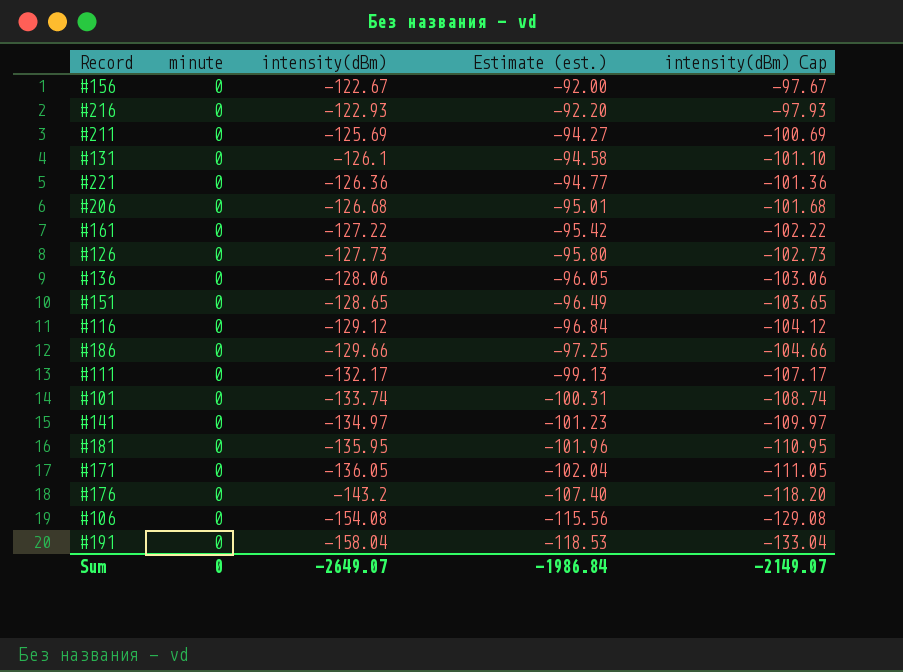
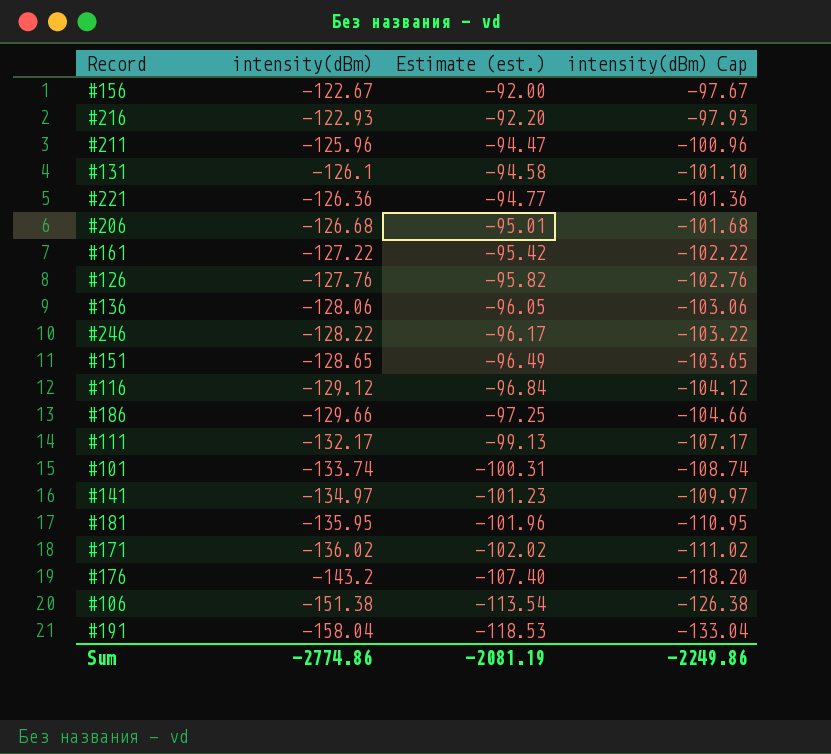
column minute | position: 2 -> none
#211 | intensity(dBm): -125.69 -> -125.96
#211 | Estimate (est.): -94.27 -> -94.47
#211 | intensity(dBm) Cap: -100.69 -> -100.96
#126 | intensity(dBm): -127.73 -> -127.76
#126 | Estimate (est.): -95.80 -> -95.82
#126 | intensity(dBm) Cap: -102.73 -> -102.76
row #246: none -> -128.22 | -96.17 | -103.22
#171 | intensity(dBm): -136.05 -> -136.02
#171 | Estimate (est.): -102.04 -> -102.02
#171 | intensity(dBm) Cap: -111.05 -> -111.02
#106 | intensity(dBm): -154.08 -> -151.38
#106 | Estimate (est.): -115.56 -> -113.54
#106 | intensity(dBm) Cap: -129.08 -> -126.38
Sum | intensity(dBm): -2649.07 -> -2774.86
Sum | Estimate (est.): -1986.84 -> -2081.19
Sum | intensity(dBm) Cap: -2149.07 -> -2249.86

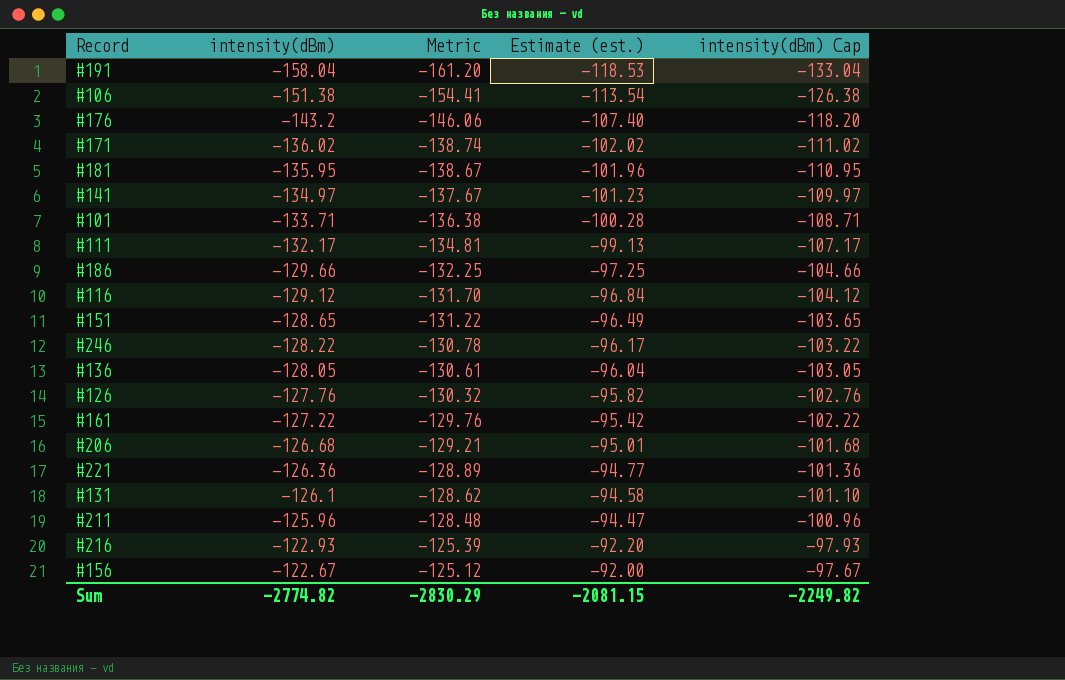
row order: intensity(dBm) descending -> intensity(dBm) ascending
column Metric | formula: none -> [intensity(dBm)] * 1.02
#101 | intensity(dBm): -133.74 -> -133.71
#101 | Estimate (est.): -100.31 -> -100.28
#101 | intensity(dBm) Cap: -108.74 -> -108.71
#136 | intensity(dBm): -128.06 -> -128.05
#136 | Estimate (est.): -96.05 -> -96.04
#136 | intensity(dBm) Cap: -103.06 -> -103.05
Sum | intensity(dBm): -2774.86 -> -2774.82
Sum | Estimate (est.): -2081.19 -> -2081.15
Sum | intensity(dBm) Cap: -2249.86 -> -2249.82

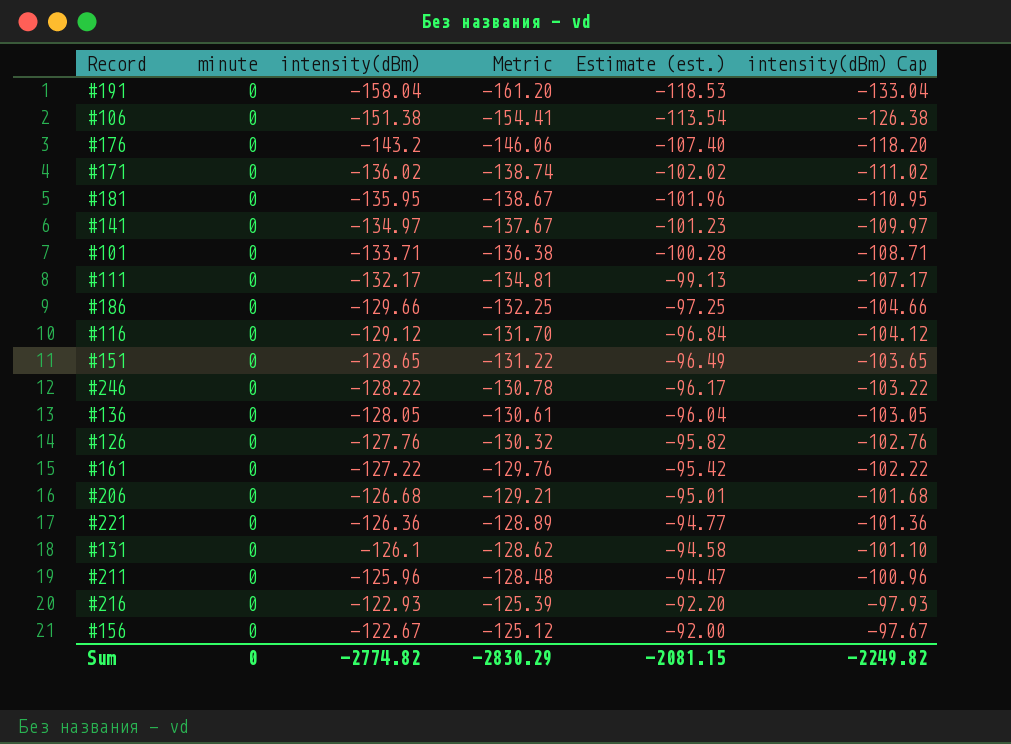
column minute | position: none -> 2

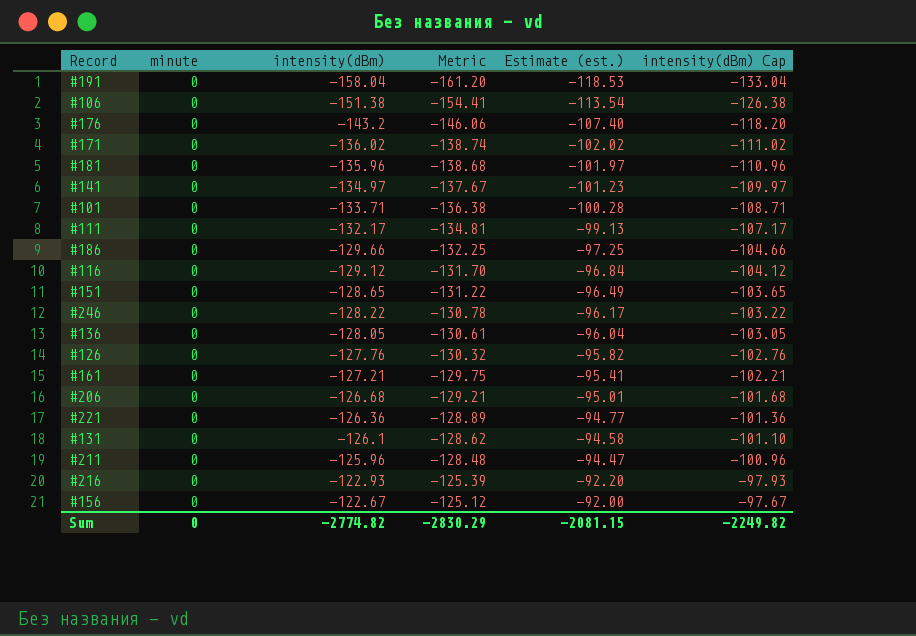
#181 | intensity(dBm): -135.95 -> -135.96
#181 | Metric: -138.67 -> -138.68
#181 | Estimate (est.): -101.96 -> -101.97
#181 | intensity(dBm) Cap: -110.95 -> -110.96
#161 | intensity(dBm): -127.22 -> -127.21
#161 | Metric: -129.76 -> -129.75
#161 | Estimate (est.): -95.42 -> -95.41
#161 | intensity(dBm) Cap: -102.22 -> -102.21

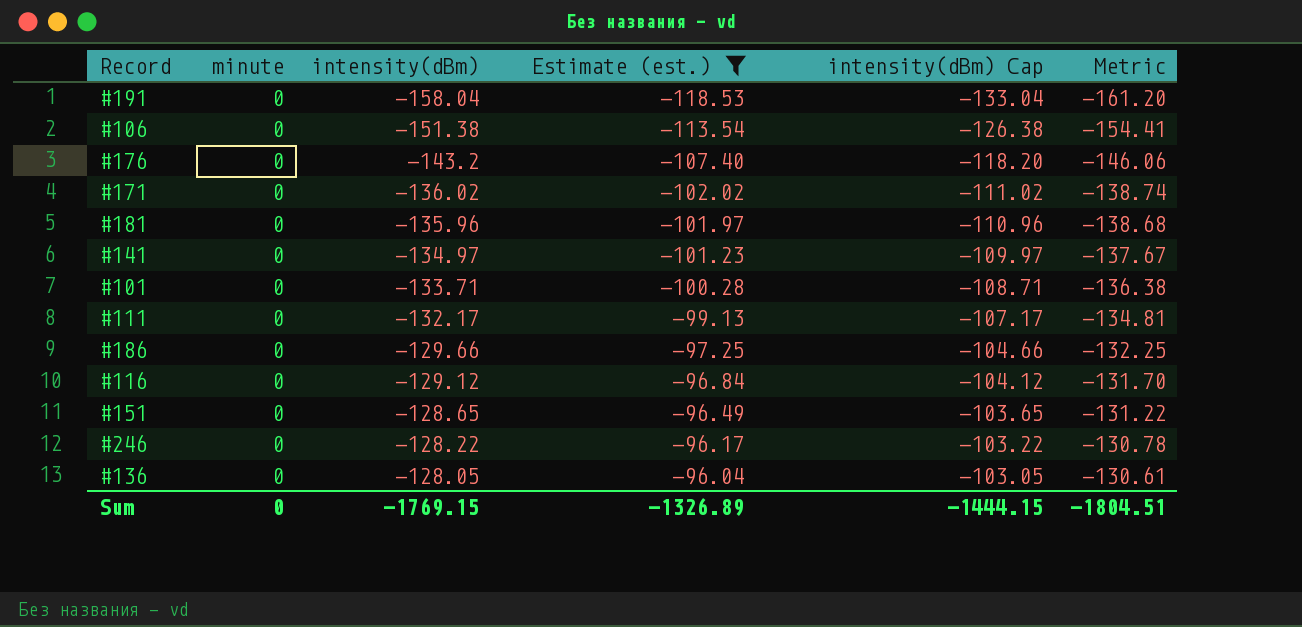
filter: none -> Estimate (est.) <= -96.04
column Metric | position: 4 -> 6
Sum | intensity(dBm): -2774.82 -> -1769.15
Sum | Estimate (est.): -2081.15 -> -1326.89
Sum | intensity(dBm) Cap: -2249.82 -> -1444.15
Sum | Metric: -2830.29 -> -1804.51

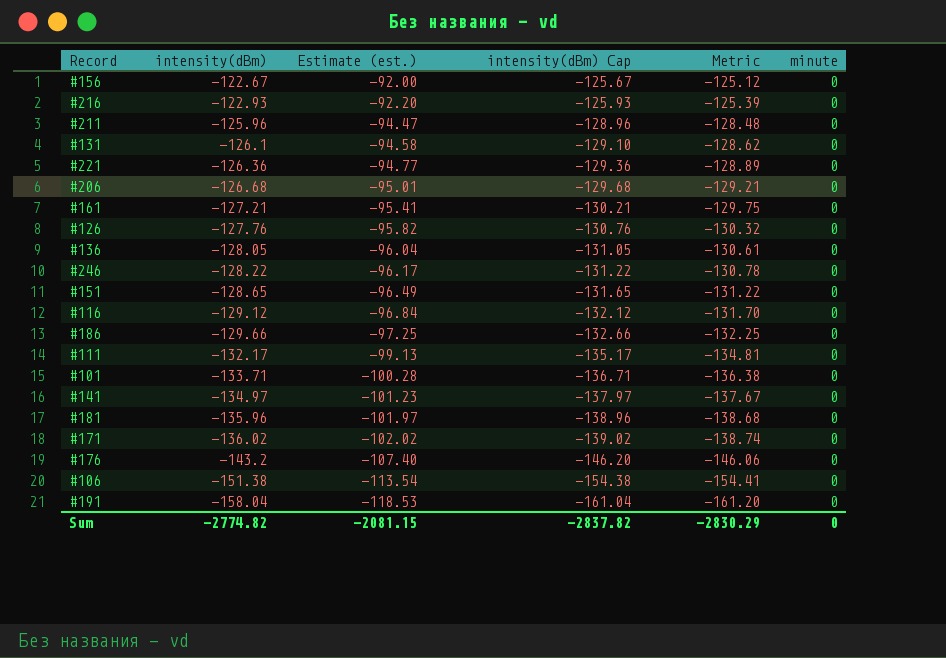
filter: Estimate (est.) <= -96.04 -> none
row order: intensity(dBm) ascending -> intensity(dBm) descending
column intensity(dBm) Cap | formula: [intensity(dBm)] + 25 -> [intensity(dBm)] - 3
column minute | position: 2 -> 6
Sum | intensity(dBm): -1769.15 -> -2774.82
Sum | Estimate (est.): -1326.89 -> -2081.15
Sum | intensity(dBm) Cap: -1444.15 -> -2837.82
Sum | Metric: -1804.51 -> -2830.29

